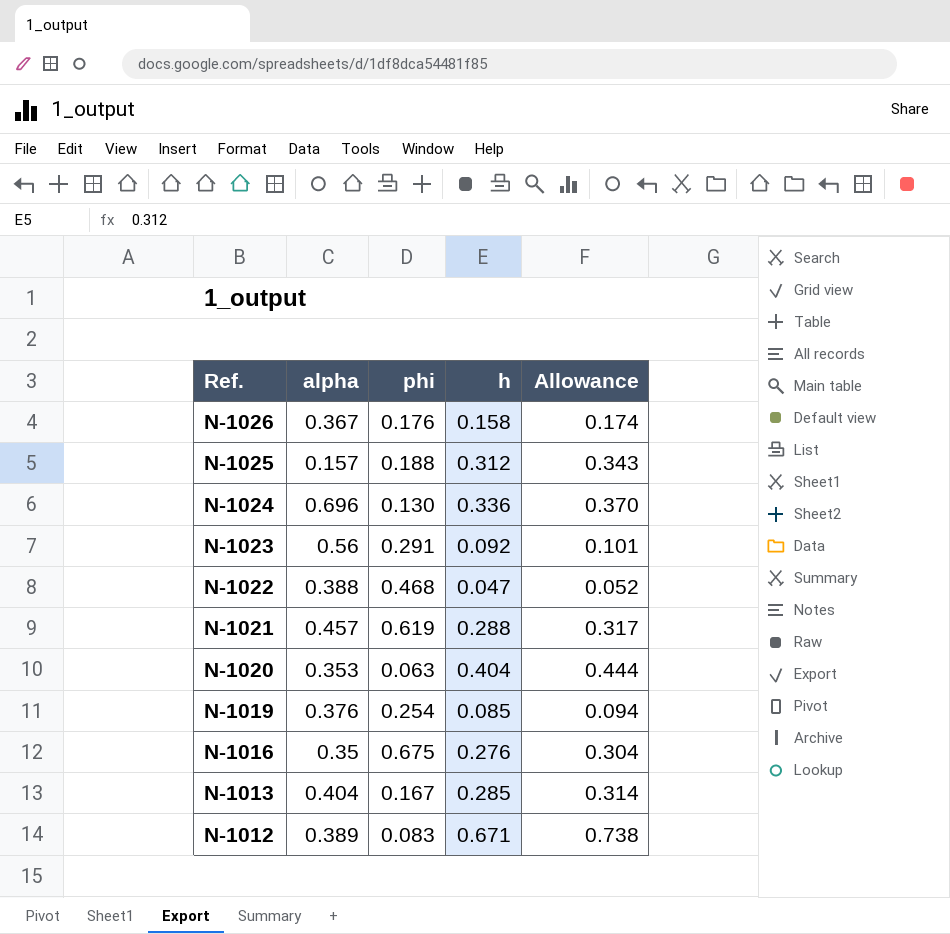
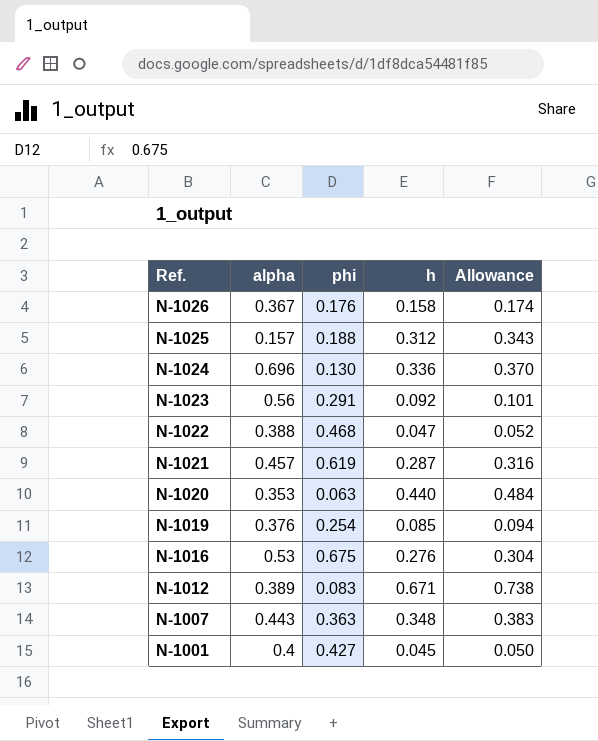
row N-1013: 0.404 | 0.167 | 0.285 | 0.314 -> none
N-1021 | h: 0.288 -> 0.287
N-1021 | Allowance: 0.317 -> 0.316
N-1020 | h: 0.404 -> 0.440
N-1020 | Allowance: 0.444 -> 0.484
N-1016 | alpha: 0.35 -> 0.53
row N-1007: none -> 0.443 | 0.363 | 0.348 | 0.383
row N-1001: none -> 0.4 | 0.427 | 0.045 | 0.050

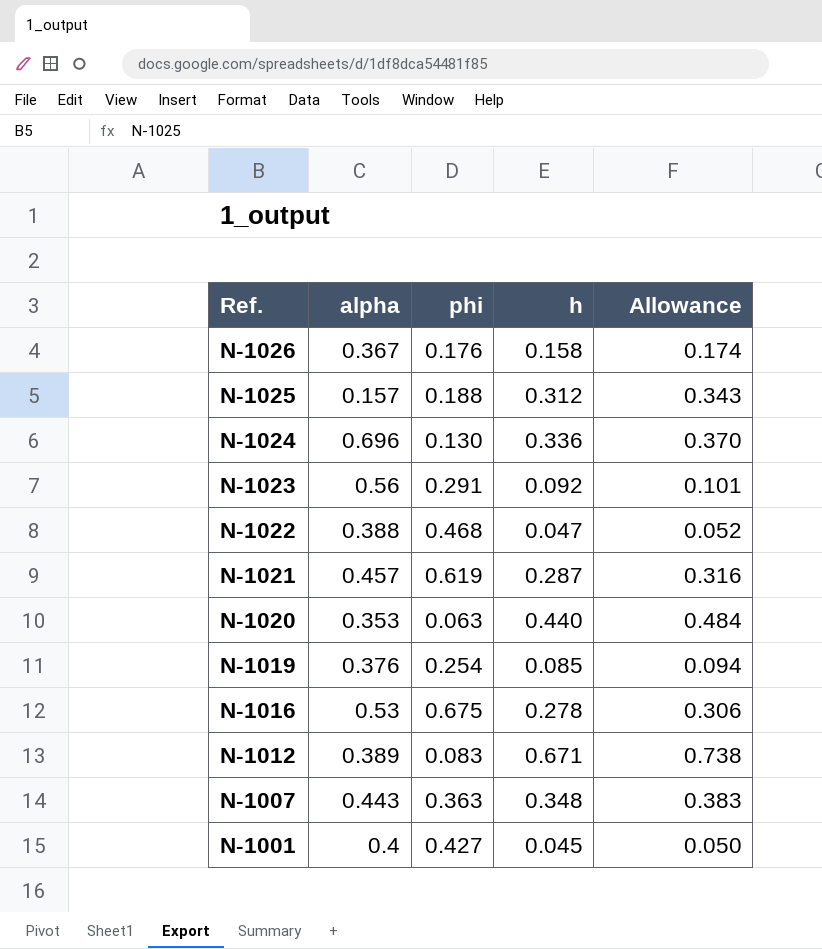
N-1016 | h: 0.276 -> 0.278
N-1016 | Allowance: 0.304 -> 0.306

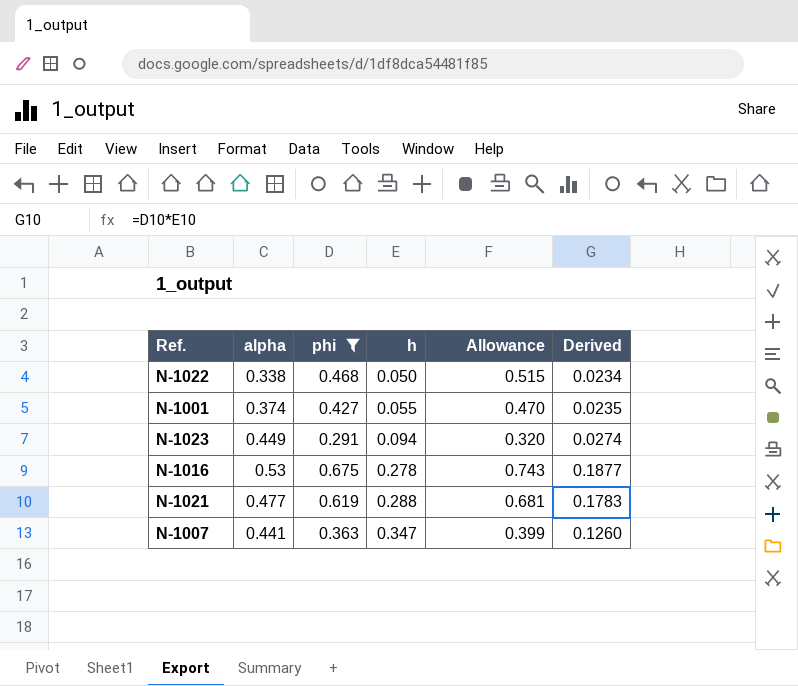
filter: none -> phi >= 0.291
row order: Ref. descending -> h ascending
column Allowance | formula: [h] * 1.1 -> [phi] * 1.1
column Derived | formula: none -> [phi] * [h]
N-1022 | alpha: 0.388 -> 0.338
N-1022 | h: 0.047 -> 0.050
N-1001 | alpha: 0.4 -> 0.374
N-1001 | h: 0.045 -> 0.055
N-1023 | alpha: 0.56 -> 0.449
N-1023 | h: 0.092 -> 0.094
N-1021 | alpha: 0.457 -> 0.477
N-1021 | h: 0.287 -> 0.288
N-1007 | alpha: 0.443 -> 0.441
N-1007 | h: 0.348 -> 0.347

